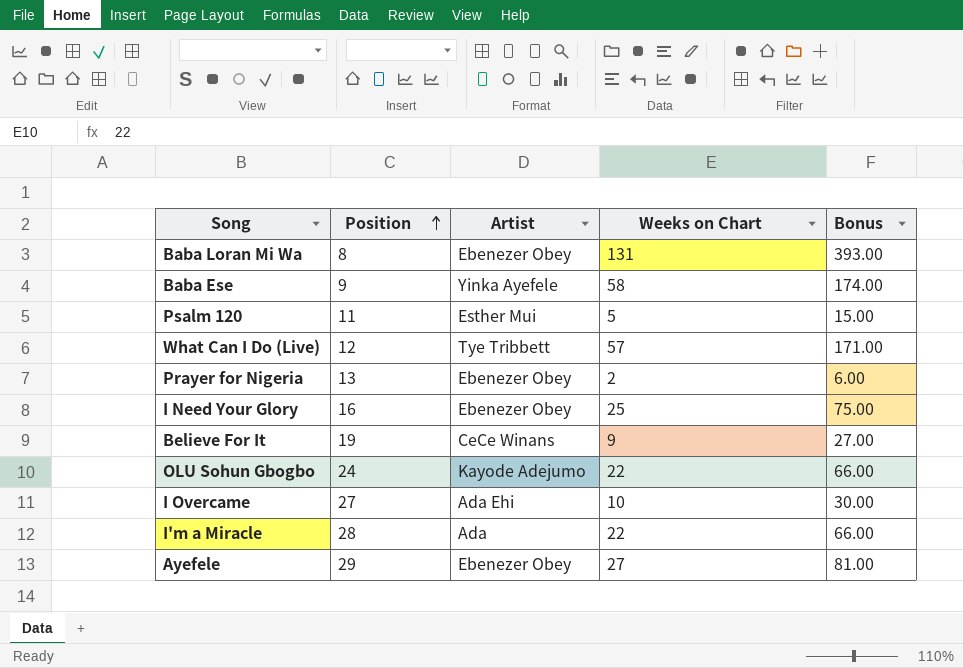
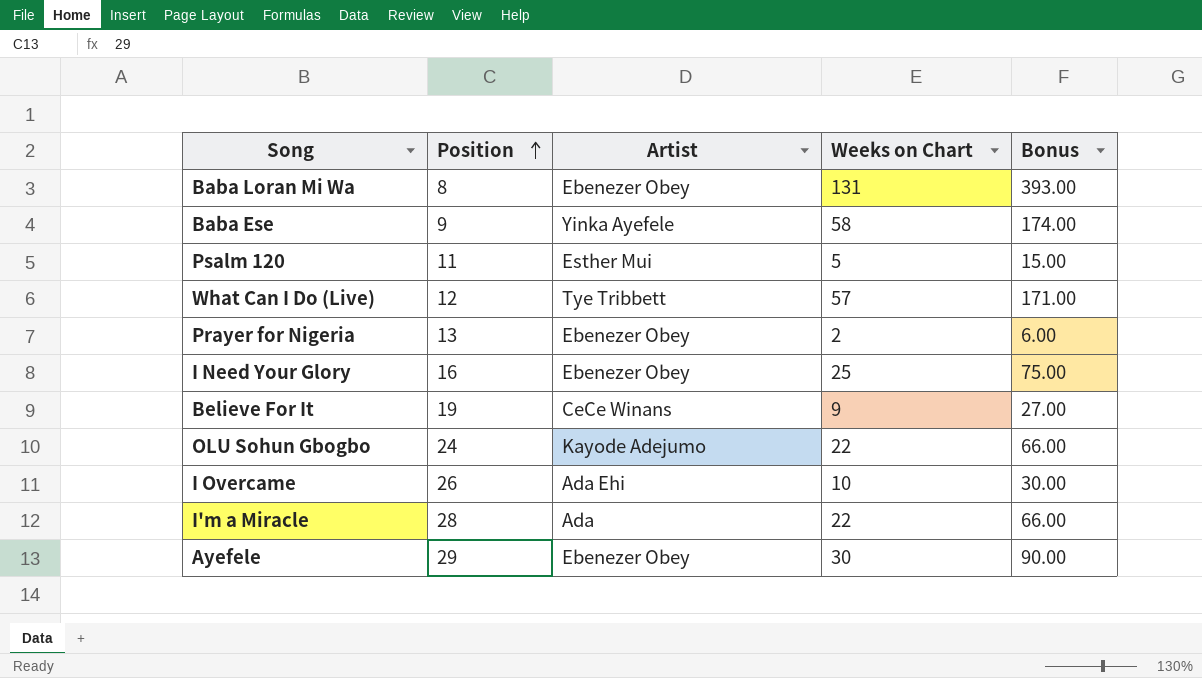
I Overcame | Position: 27 -> 26
Ayefele | Weeks on Chart: 27 -> 30
Ayefele | Bonus: 81.00 -> 90.00

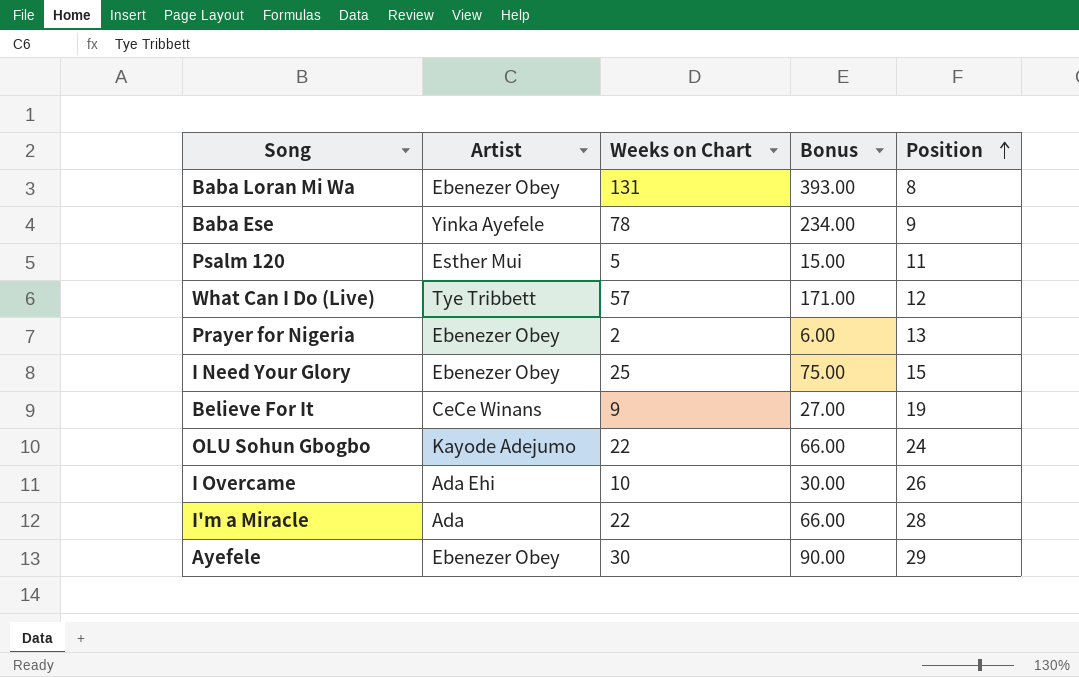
column Position | position: 2 -> 5
Baba Ese | Weeks on Chart: 58 -> 78
Baba Ese | Bonus: 174.00 -> 234.00
I Need Your Glory | Position: 16 -> 15

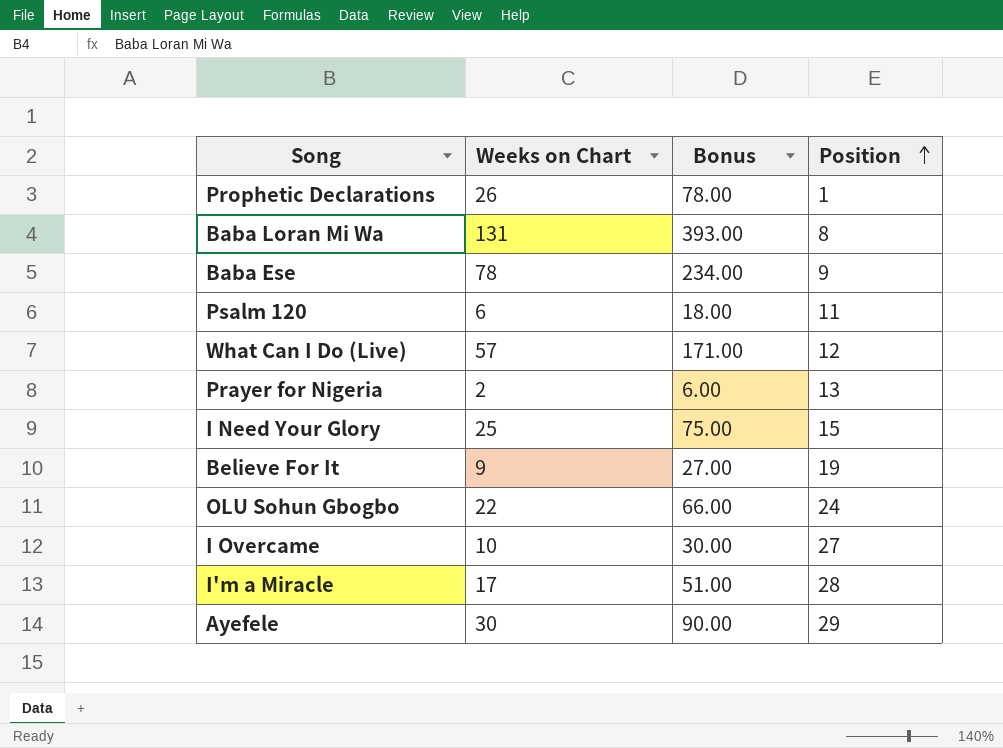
column Artist | position: 2 -> none
row Prophetic Declarations: none -> 26 | 78.00 | 1
Psalm 120 | Weeks on Chart: 5 -> 6
Psalm 120 | Bonus: 15.00 -> 18.00
I Overcame | Position: 26 -> 27
I'm a Miracle | Weeks on Chart: 22 -> 17
I'm a Miracle | Bonus: 66.00 -> 51.00

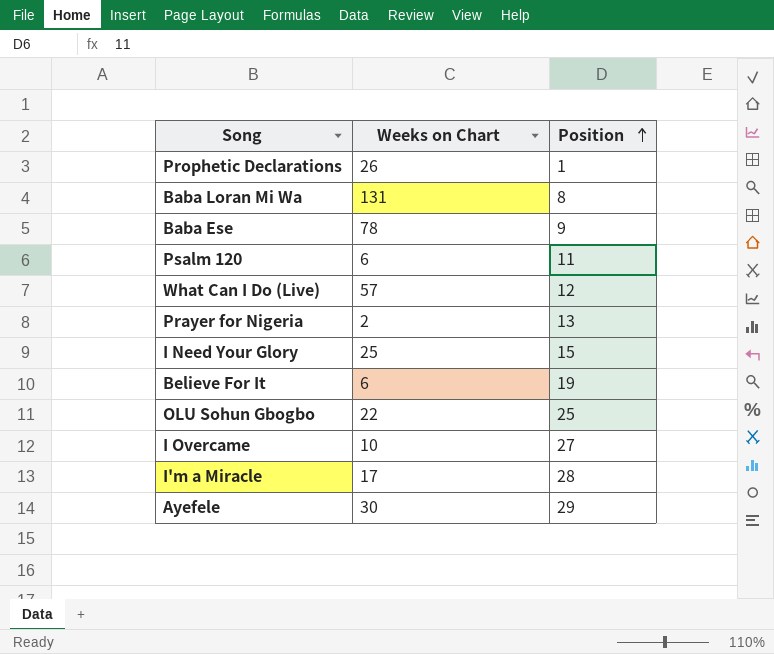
column Bonus | formula: [Weeks on Chart] * 3 -> none
Believe For It | Weeks on Chart: 9 -> 6
OLU Sohun Gbogbo | Position: 24 -> 25

